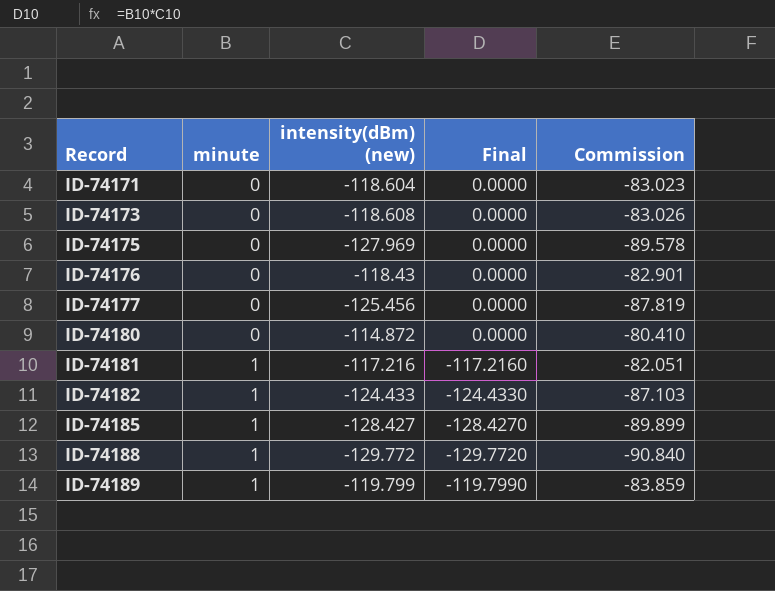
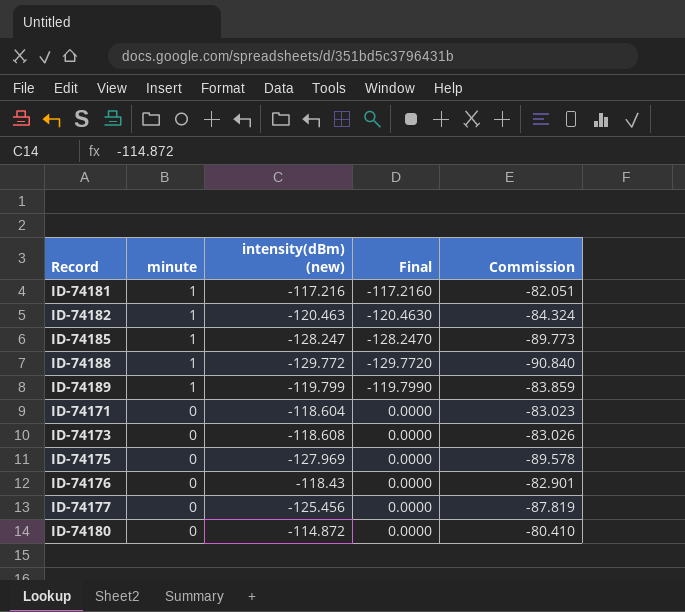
row order: Record ascending -> minute descending
ID-74182 | intensity(dBm) (new): -124.433 -> -120.463
ID-74182 | Final: -124.4330 -> -120.4630
ID-74182 | Commission: -87.103 -> -84.324
ID-74185 | intensity(dBm) (new): -128.427 -> -128.247
ID-74185 | Final: -128.4270 -> -128.2470
ID-74185 | Commission: -89.899 -> -89.773

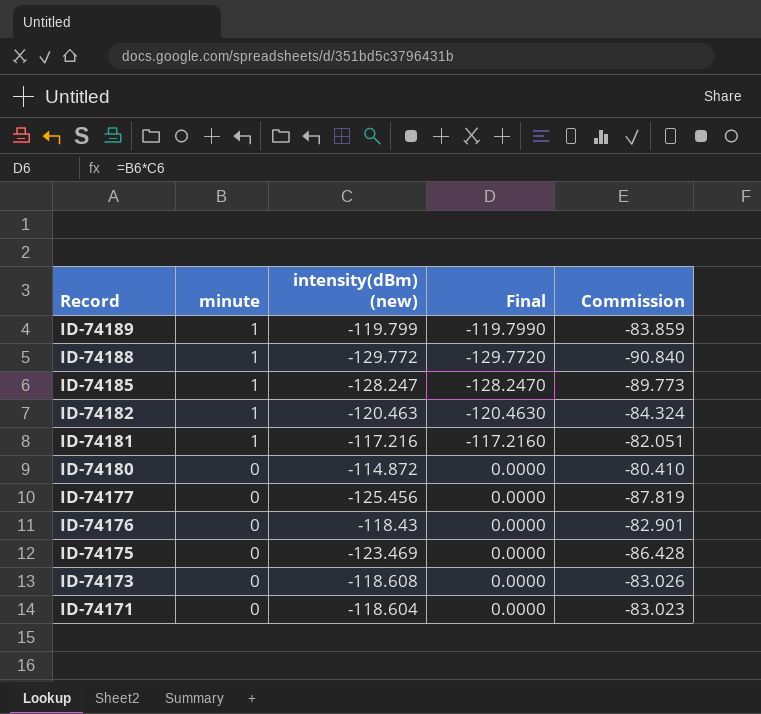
row order: minute descending -> Record descending
ID-74175 | intensity(dBm) (new): -127.969 -> -123.469
ID-74175 | Commission: -89.578 -> -86.428

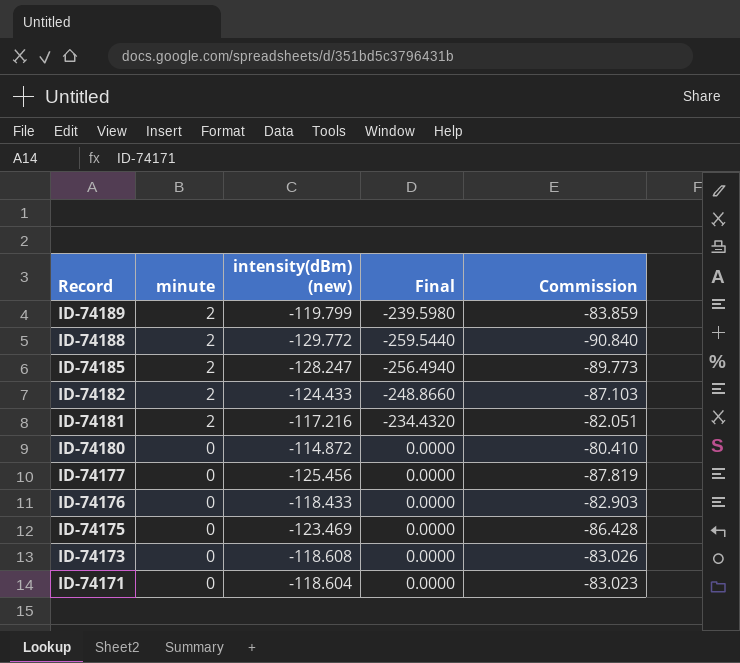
ID-74189 | minute: 1 -> 2
ID-74189 | Final: -119.7990 -> -239.5980
ID-74188 | minute: 1 -> 2
ID-74188 | Final: -129.7720 -> -259.5440
ID-74185 | minute: 1 -> 2
ID-74185 | Final: -128.2470 -> -256.4940
ID-74182 | minute: 1 -> 2
ID-74182 | intensity(dBm) (new): -120.463 -> -124.433
ID-74182 | Final: -120.4630 -> -248.8660
ID-74182 | Commission: -84.324 -> -87.103
ID-74181 | minute: 1 -> 2
ID-74181 | Final: -117.2160 -> -234.4320
ID-74176 | intensity(dBm) (new): -118.43 -> -118.433
ID-74176 | Commission: -82.901 -> -82.903

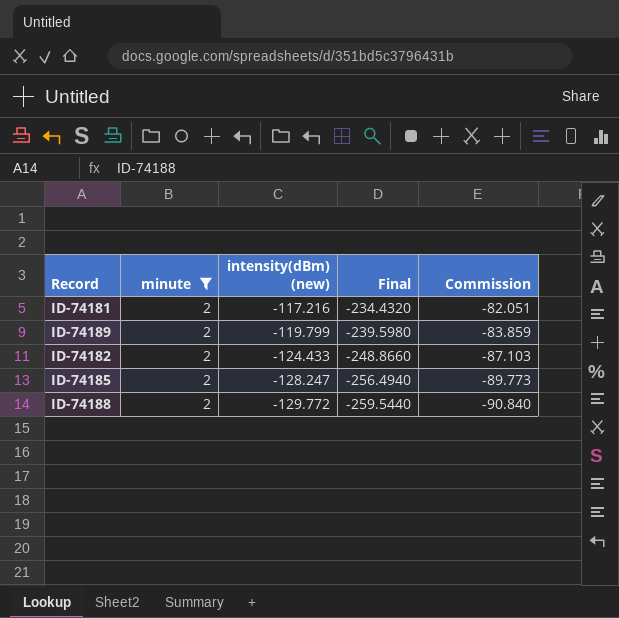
filter: none -> minute = 2
row order: Record descending -> intensity(dBm) (new) descending

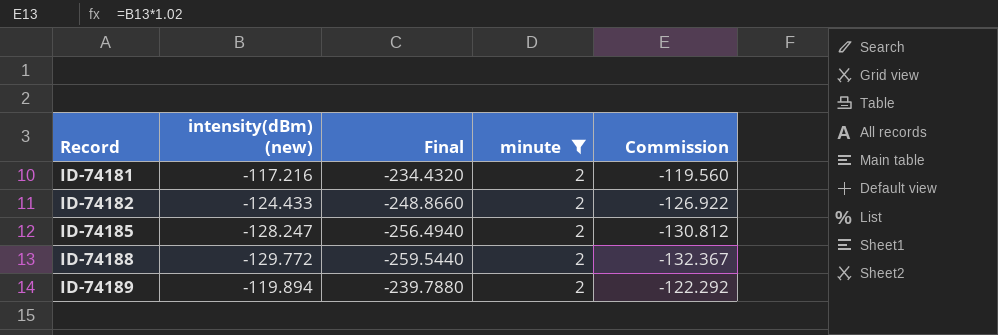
row order: intensity(dBm) (new) descending -> Record ascending
column minute | position: 2 -> 4
column Commission | formula: [intensity(dBm) (new)] * 0.7 -> [intensity(dBm) (new)] * 1.02
ID-74189 | intensity(dBm) (new): -119.799 -> -119.894
ID-74189 | Final: -239.5980 -> -239.7880

